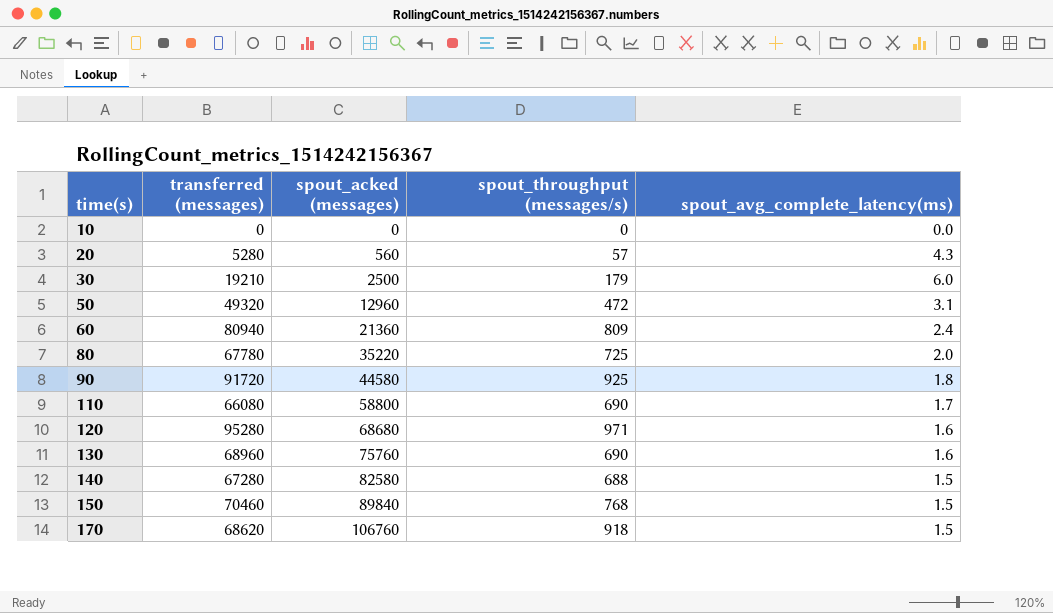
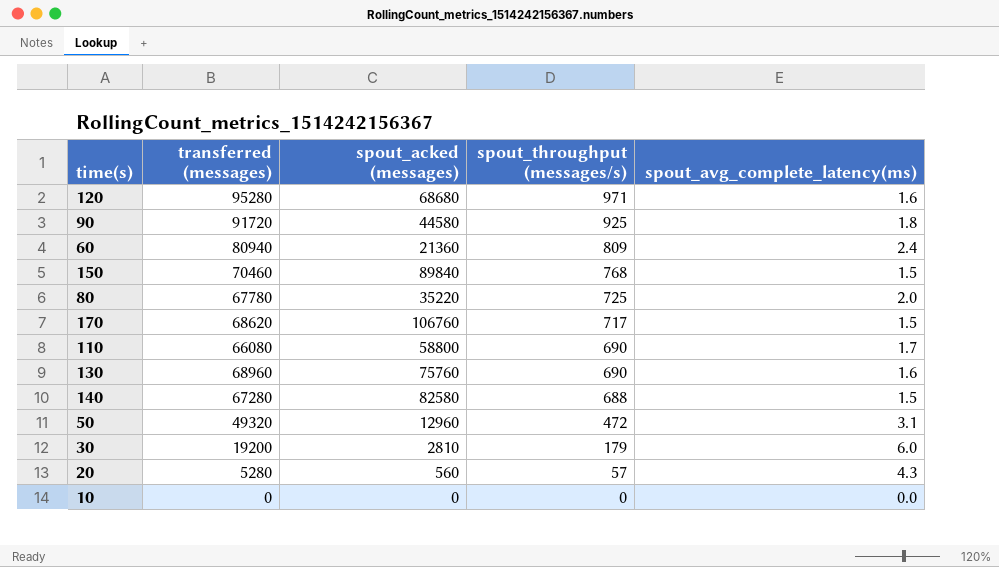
row order: time(s) ascending -> spout_throughput (messages/s) descending
170 | spout_throughput (messages/s): 918 -> 717
30 | transferred (messages): 19210 -> 19200
30 | spout_acked (messages): 2500 -> 2810

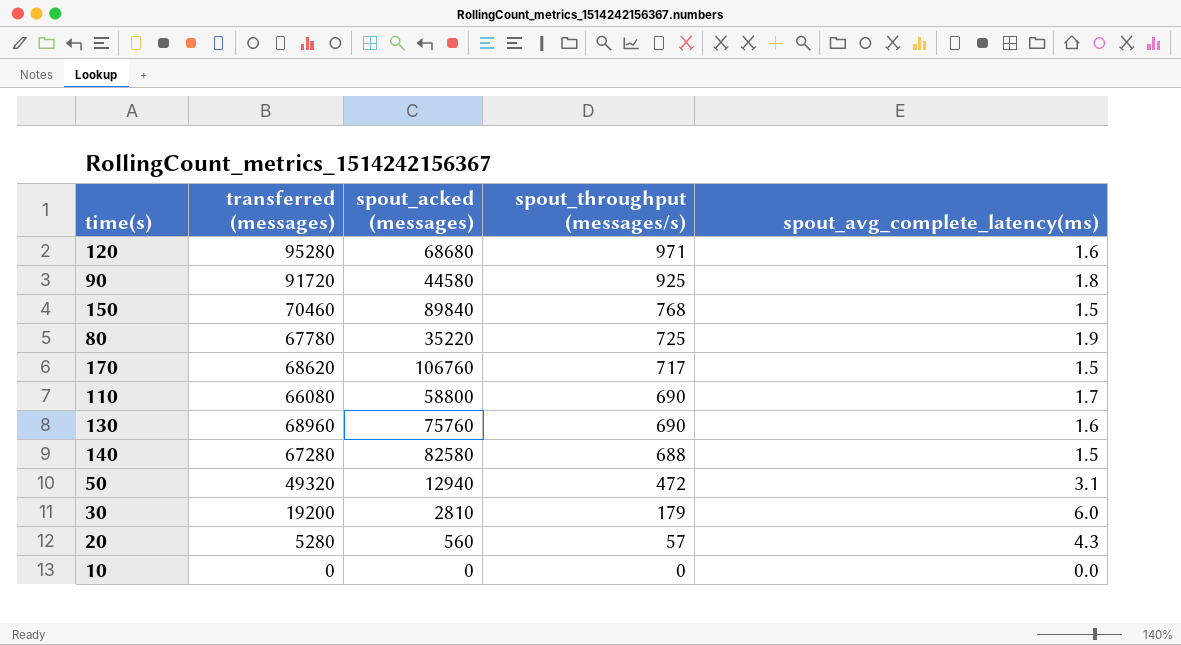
row 60: 80940 | 21360 | 809 | 2.4 -> none
80 | spout_avg_complete_latency(ms): 2.0 -> 1.9
50 | spout_acked (messages): 12960 -> 12940

